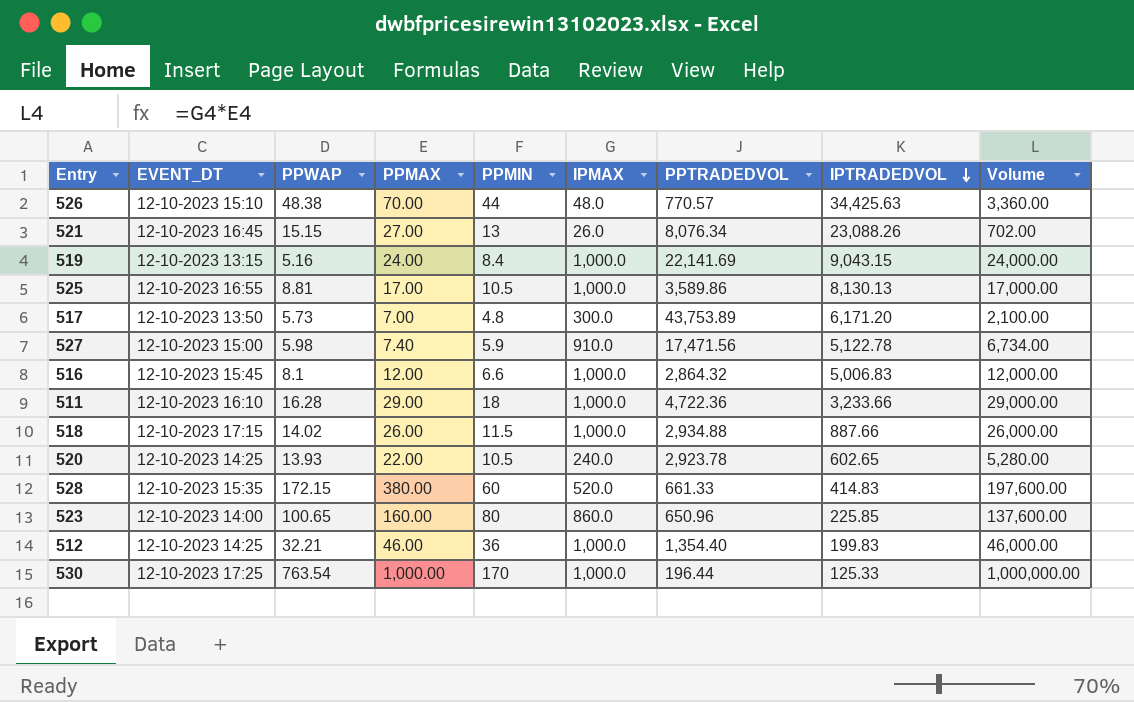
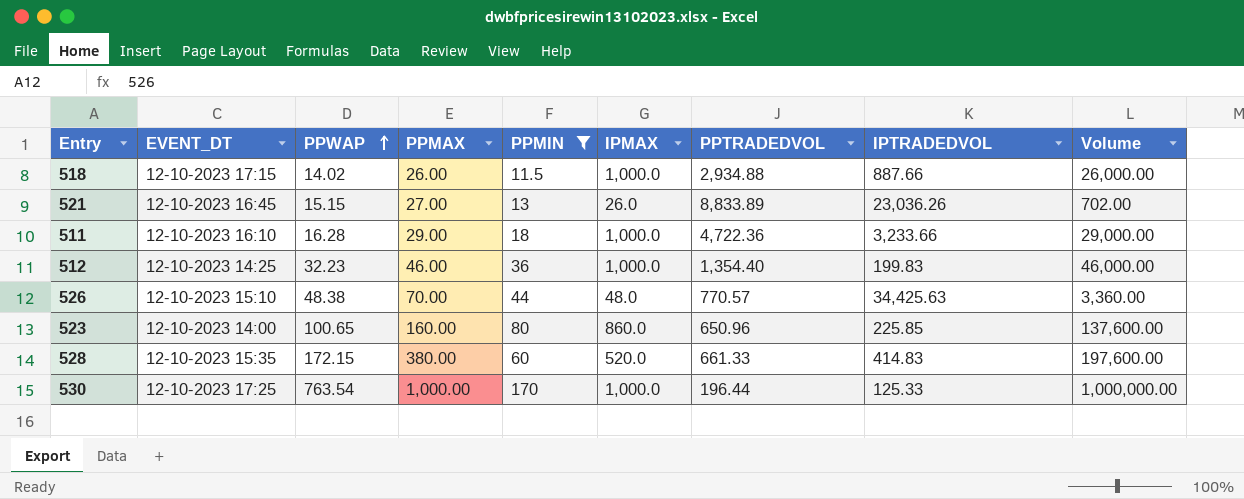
filter: none -> PPMIN >= 11.5
row order: IPTRADEDVOL descending -> PPWAP ascending
521 | PPTRADEDVOL: 8,076.34 -> 8,833.89
521 | IPTRADEDVOL: 23,088.26 -> 23,036.26
512 | PPWAP: 32.21 -> 32.23

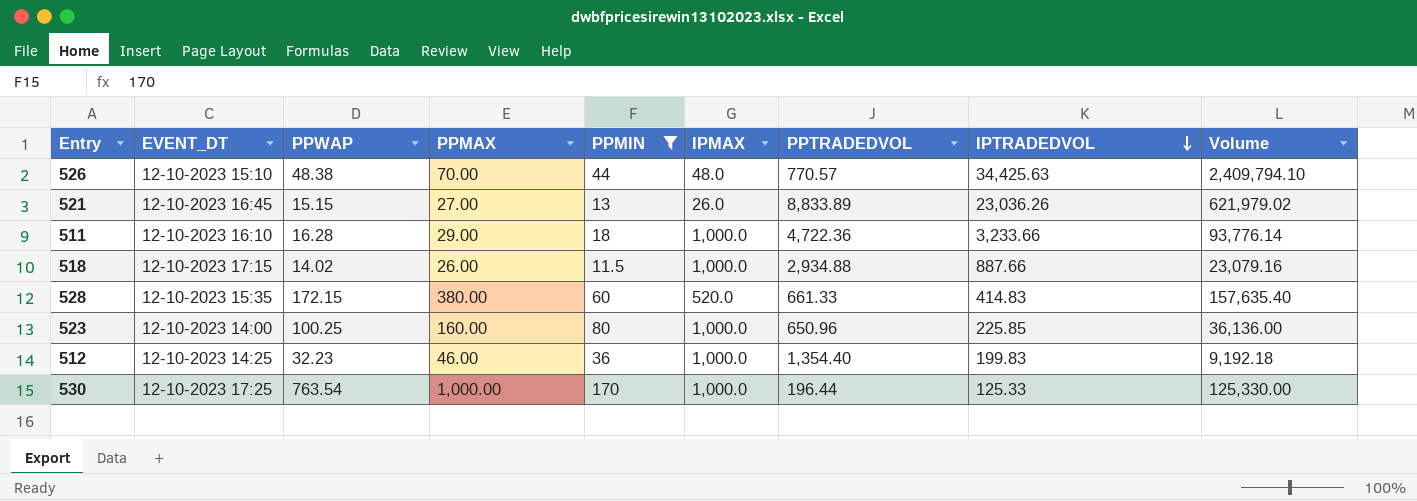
row order: PPWAP ascending -> IPTRADEDVOL descending
column Volume | formula: [PPMAX] * [IPMAX] -> [PPMAX] * [IPTRADEDVOL]
523 | PPWAP: 100.65 -> 100.25
523 | IPMAX: 860.0 -> 1,000.0

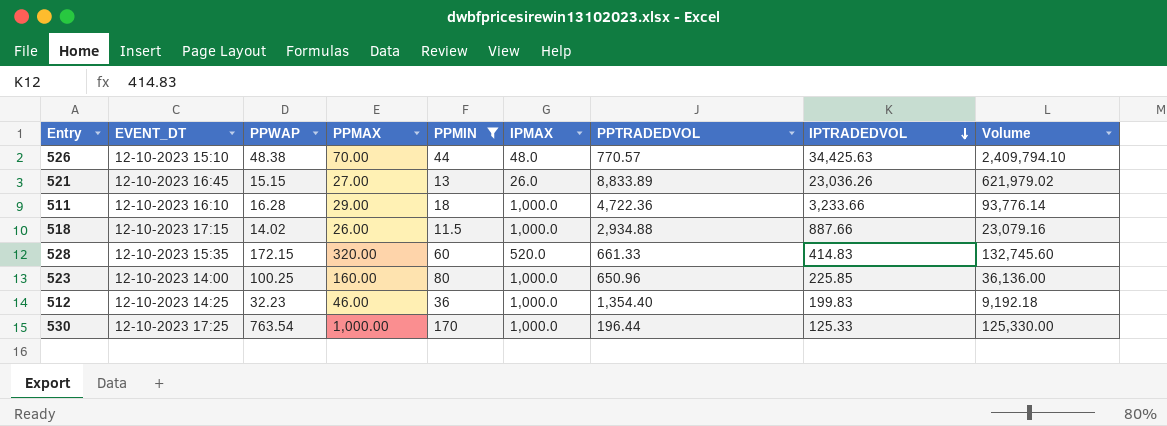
528 | PPMAX: 380.00 -> 320.00
528 | Volume: 157,635.40 -> 132,745.60

